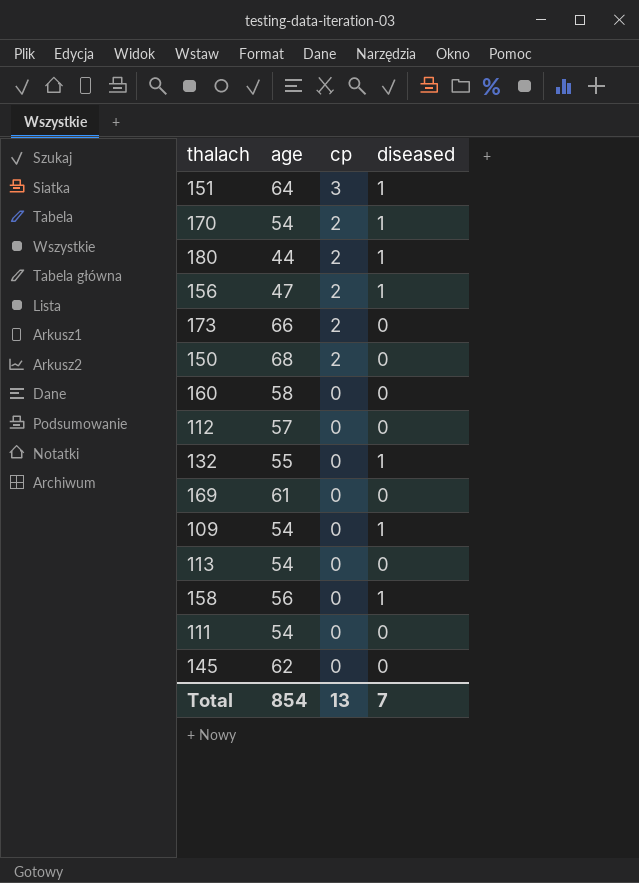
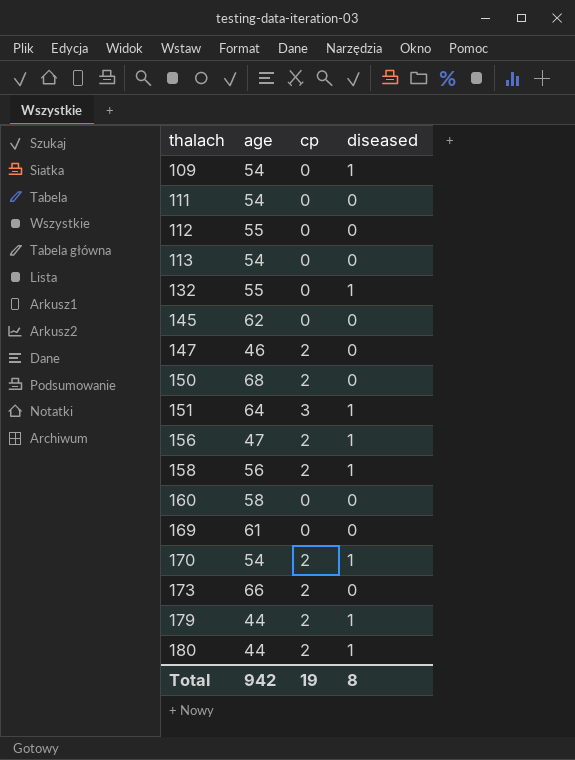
row order: cp descending -> thalach ascending
112 | age: 57 -> 55
row 147: none -> 46 | 2 | 0
158 | cp: 0 -> 2
row 179: none -> 44 | 2 | 1
Total | age: 854 -> 942
Total | cp: 13 -> 19
Total | diseased: 7 -> 8

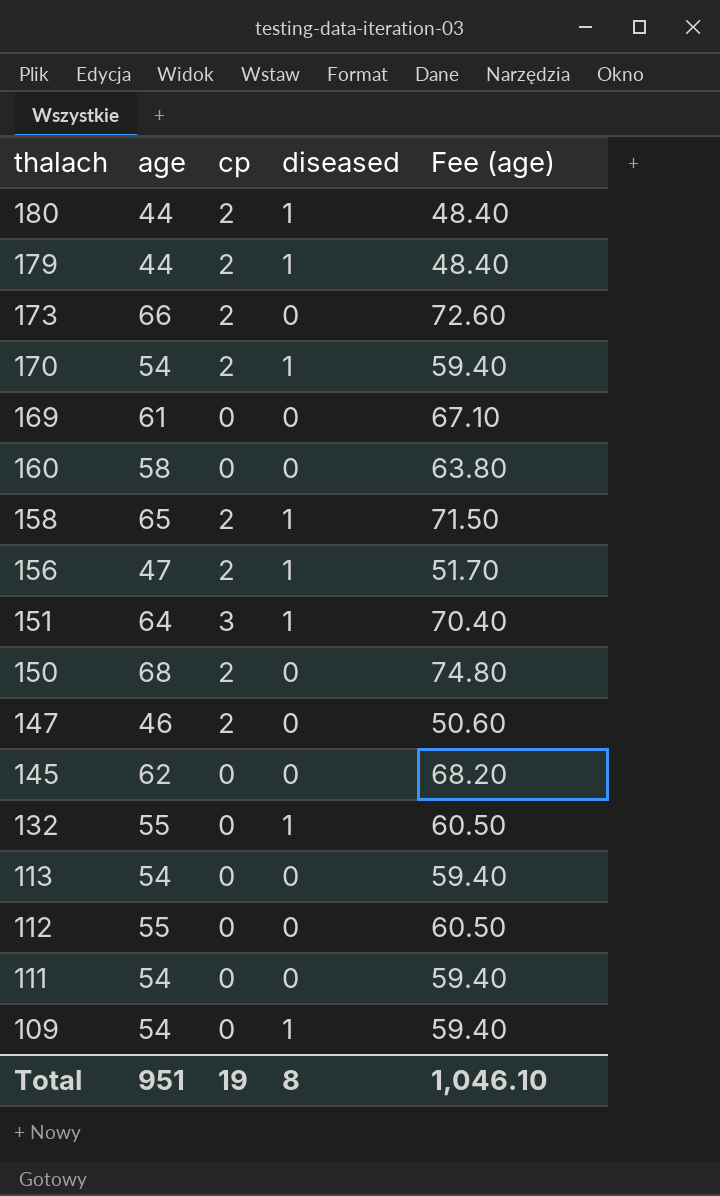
row order: thalach ascending -> thalach descending
column Fee (age) | formula: none -> [age] * 1.1
158 | age: 56 -> 65
Total | age: 942 -> 951

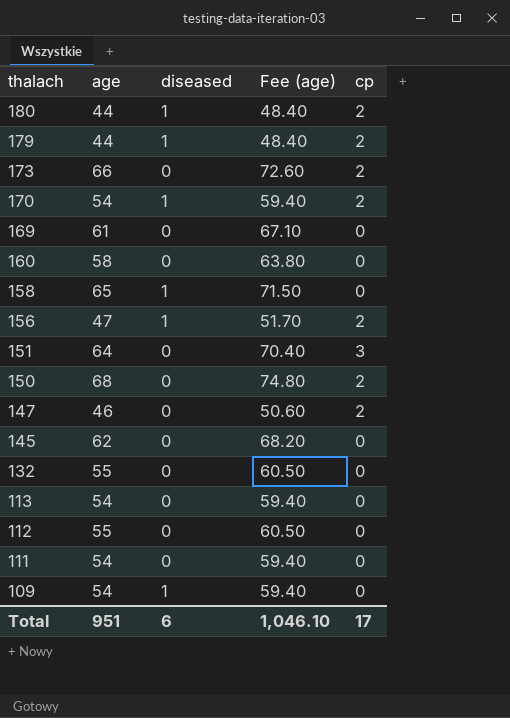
column cp | position: 3 -> 5
158 | cp: 2 -> 0
151 | diseased: 1 -> 0
132 | diseased: 1 -> 0
Total | diseased: 8 -> 6
Total | cp: 19 -> 17

